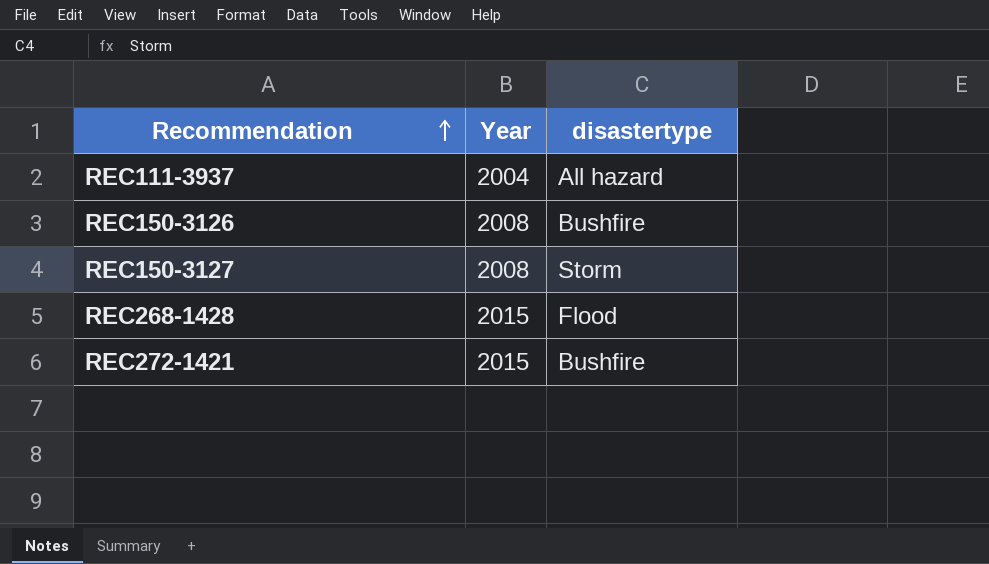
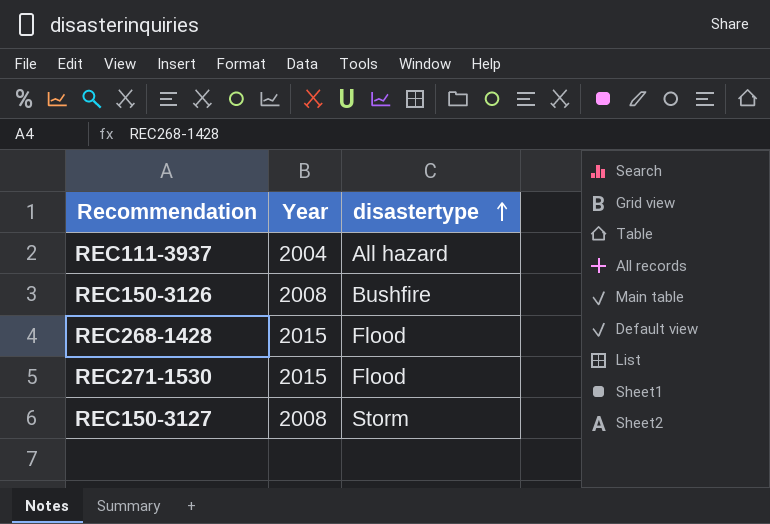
row order: Recommendation ascending -> disastertype ascending
row REC272-1421: 2015 | Bushfire -> none
row REC271-1530: none -> 2015 | Flood

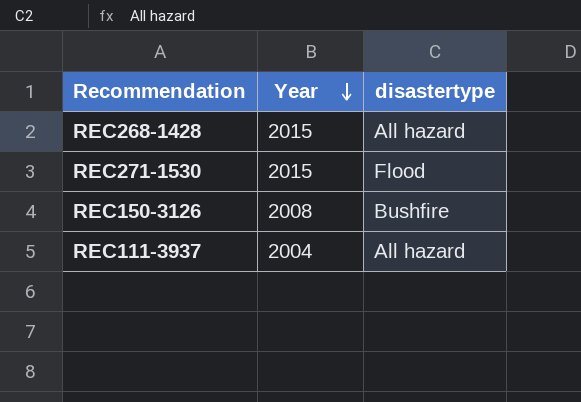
row order: disastertype ascending -> Year descending
row REC150-3127: 2008 | Storm -> none
REC268-1428 | disastertype: Flood -> All hazard

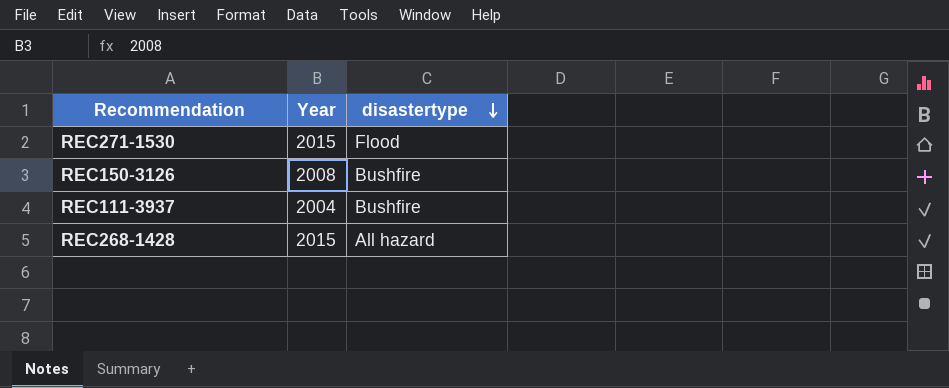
row order: Year descending -> disastertype descending
REC111-3937 | disastertype: All hazard -> Bushfire

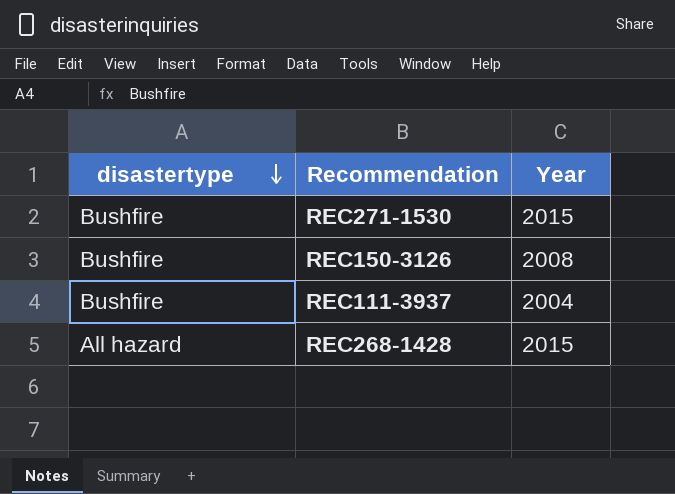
column disastertype | position: 3 -> 1
REC271-1530 | disastertype: Flood -> Bushfire

